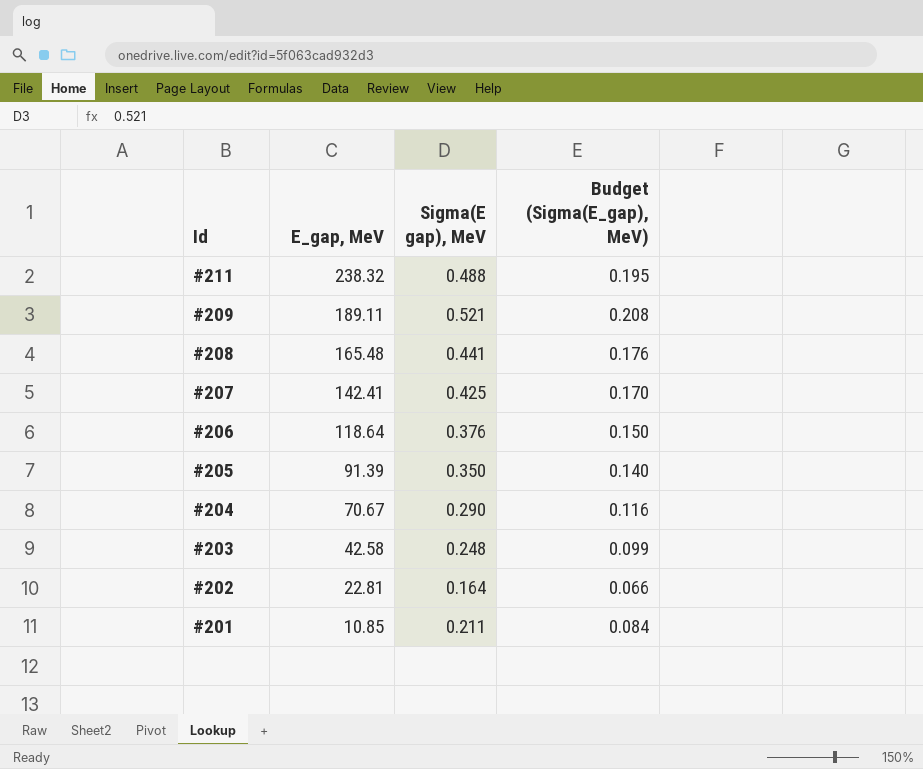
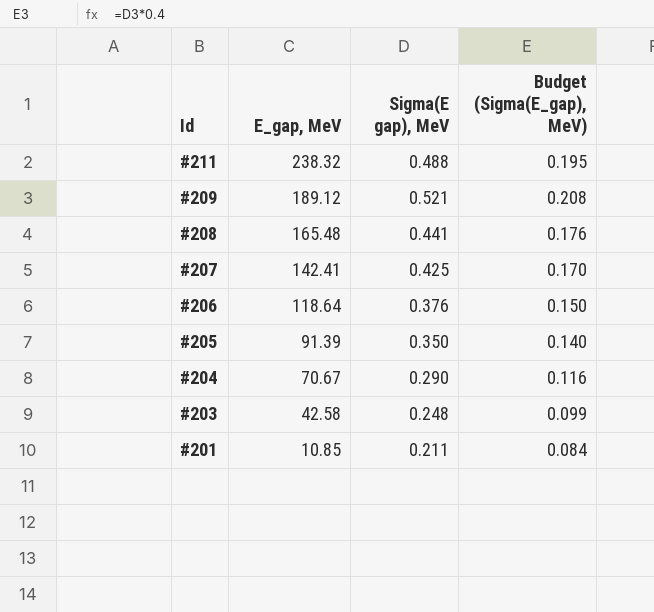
row #202: 22.81 | 0.164 | 0.066 -> none
#209 | E_gap, MeV: 189.11 -> 189.12

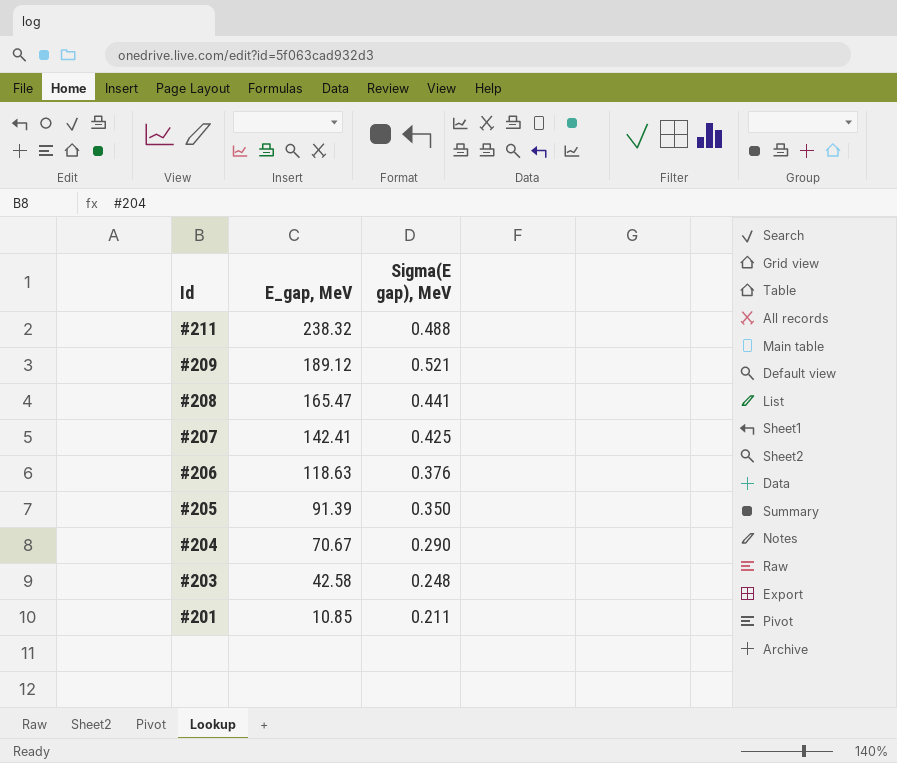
column Budget (Sigma(E_gap), MeV) | formula: [Sigma(E gap), MeV] * 0.4 -> none
#208 | E_gap, MeV: 165.48 -> 165.47
#206 | E_gap, MeV: 118.64 -> 118.63

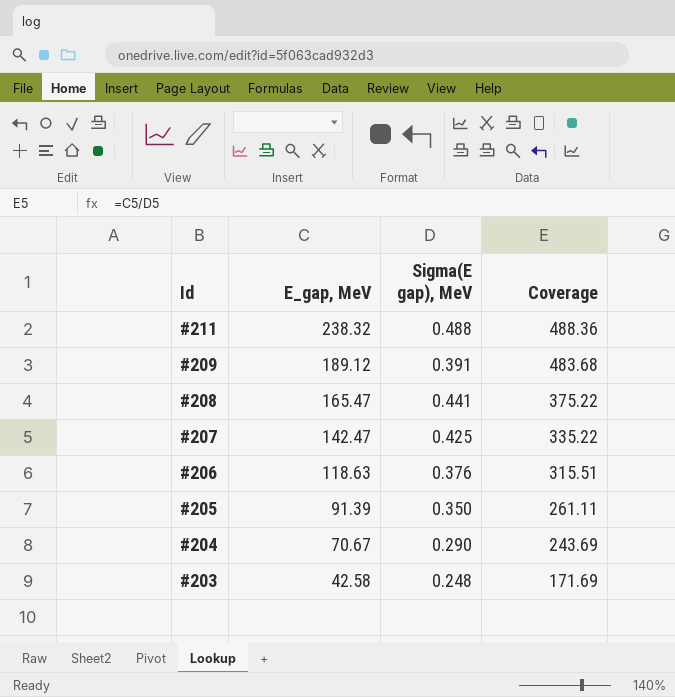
column Coverage | formula: none -> [E_gap, MeV] / [Sigma(E gap), MeV]
row #201: 10.85 | 0.211 -> none
#209 | Sigma(E gap), MeV: 0.521 -> 0.391
#207 | E_gap, MeV: 142.41 -> 142.47

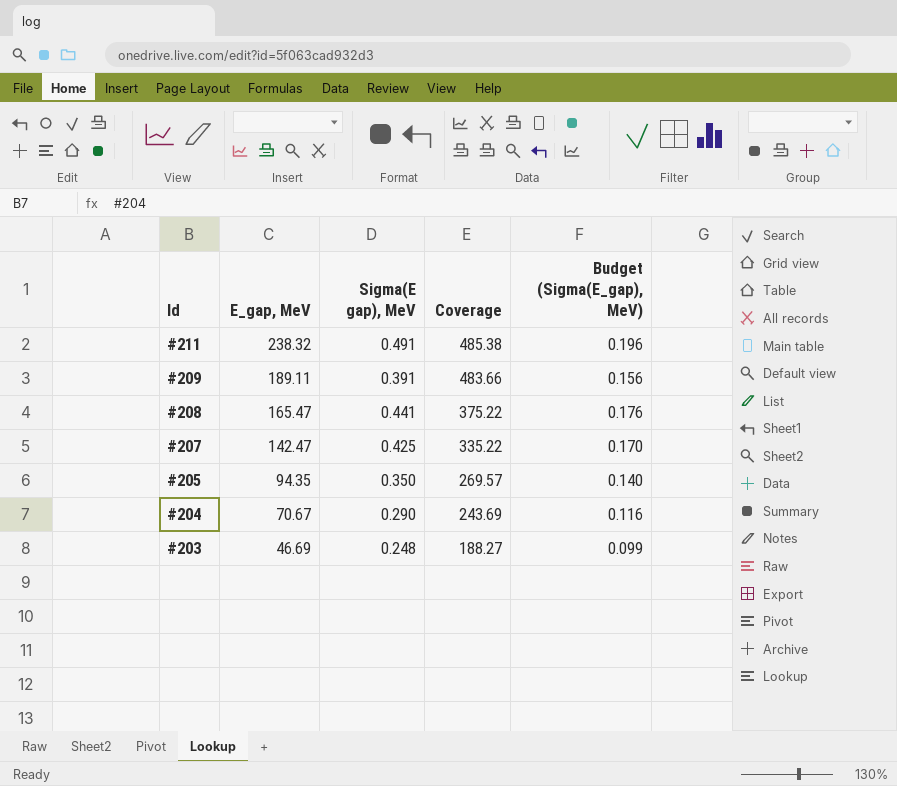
column Budget (Sigma(E_gap), MeV) | formula: none -> [Sigma(E gap), MeV] * 0.4
row #206: 118.63 | 0.376 | 315.51 -> none
#211 | Sigma(E gap), MeV: 0.488 -> 0.491
#211 | Coverage: 488.36 -> 485.38
#209 | E_gap, MeV: 189.12 -> 189.11
#209 | Coverage: 483.68 -> 483.66
#205 | E_gap, MeV: 91.39 -> 94.35
#205 | Coverage: 261.11 -> 269.57
#203 | E_gap, MeV: 42.58 -> 46.69
#203 | Coverage: 171.69 -> 188.27

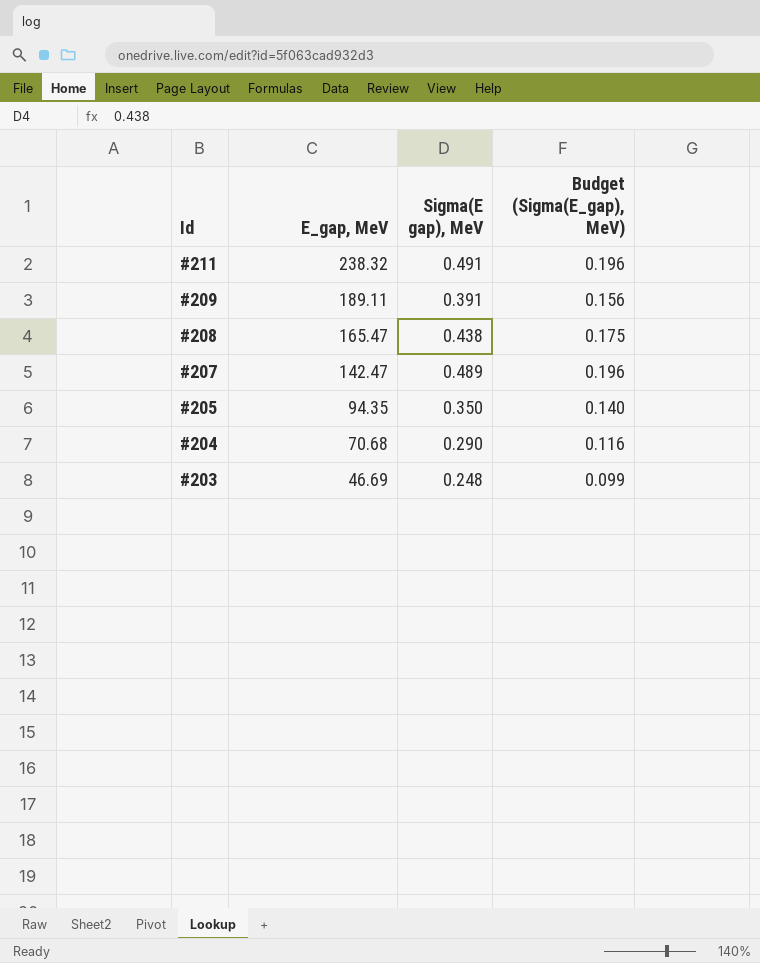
column Coverage | formula: [E_gap, MeV] / [Sigma(E gap), MeV] -> none
#208 | Sigma(E gap), MeV: 0.441 -> 0.438
#208 | Budget (Sigma(E_gap), MeV): 0.176 -> 0.175
#207 | Sigma(E gap), MeV: 0.425 -> 0.489
#207 | Budget (Sigma(E_gap), MeV): 0.170 -> 0.196
#204 | E_gap, MeV: 70.67 -> 70.68

